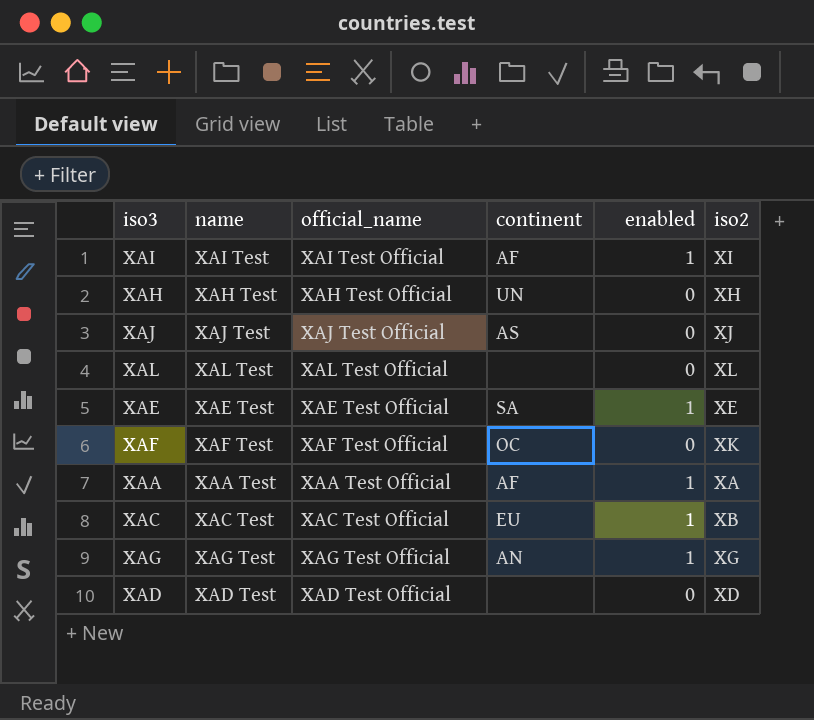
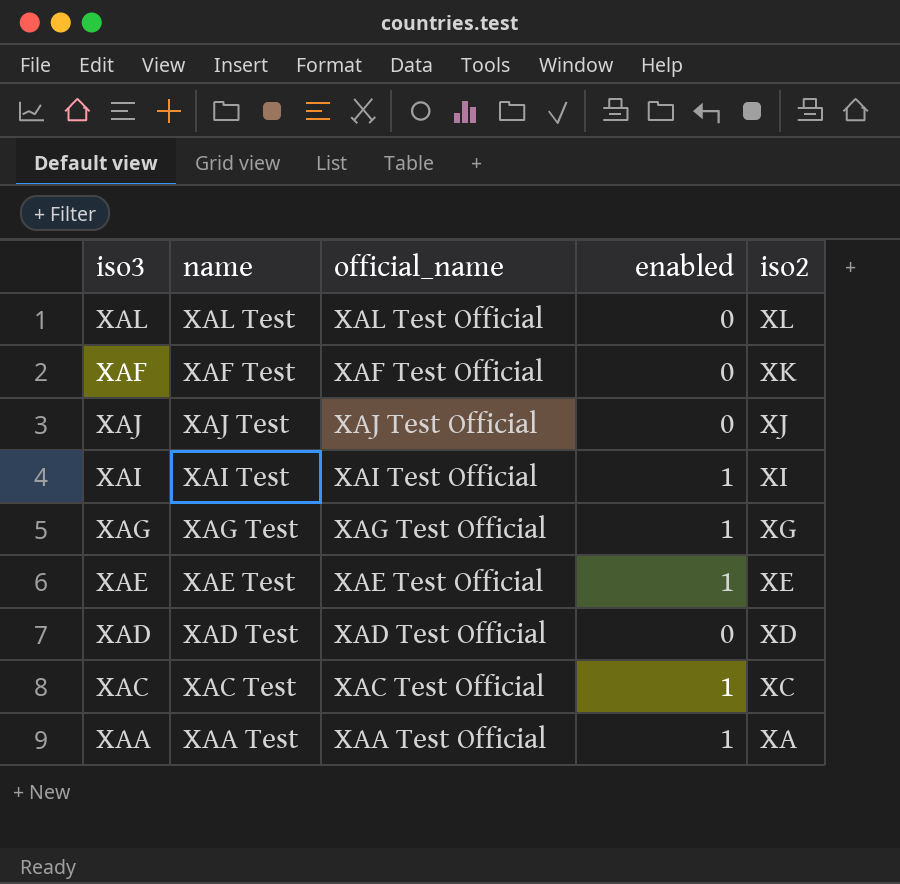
row order: none -> iso2 descending
column continent | position: 4 -> none
row XAH: XAH Test | XAH Test Official | UN | 0 | XH -> none
XAC | iso2: XB -> XC

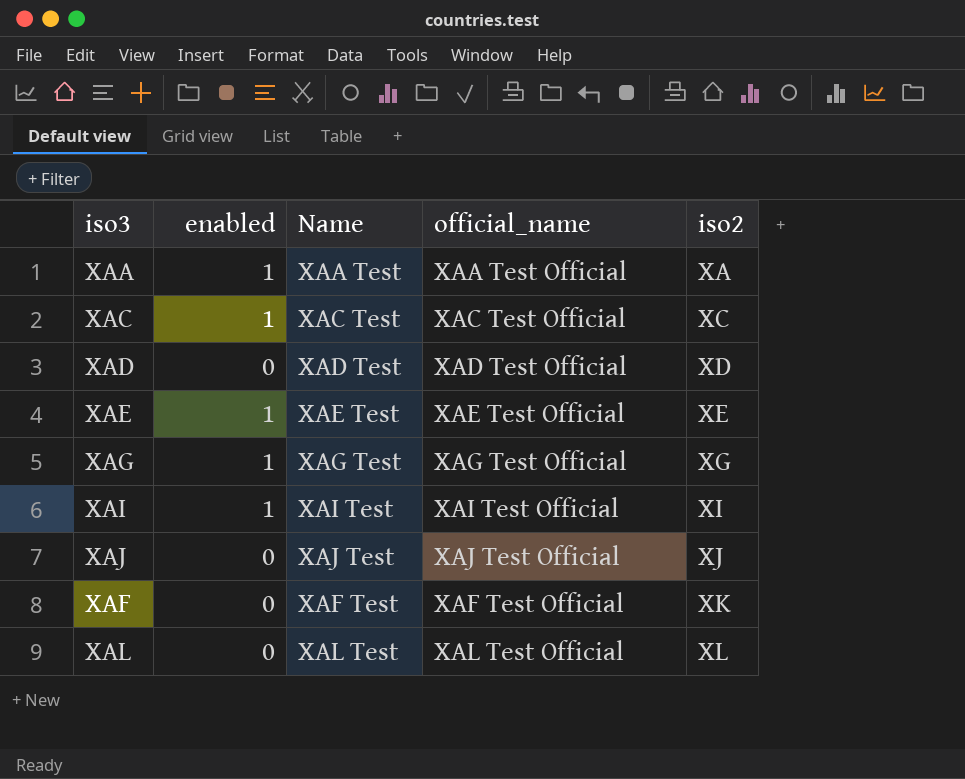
row order: iso2 descending -> iso2 ascending
column enabled | position: 4 -> 2
column name: name -> Name

